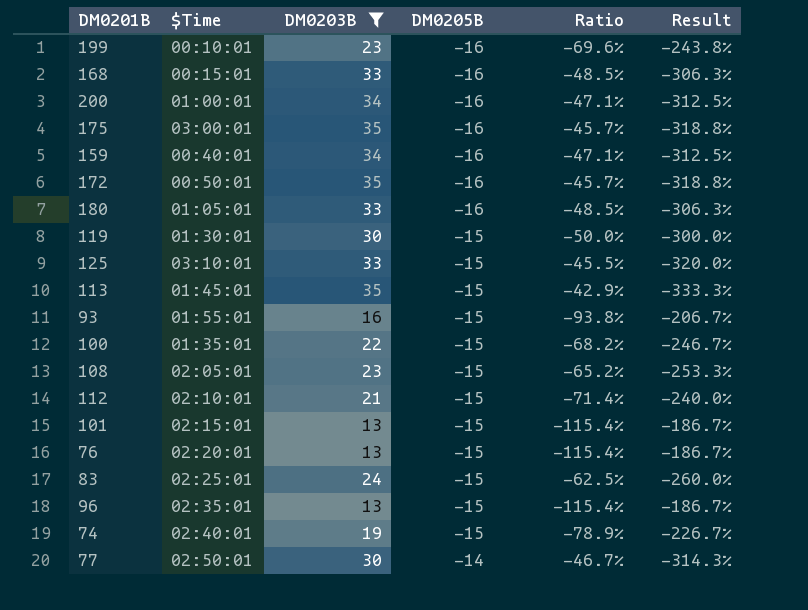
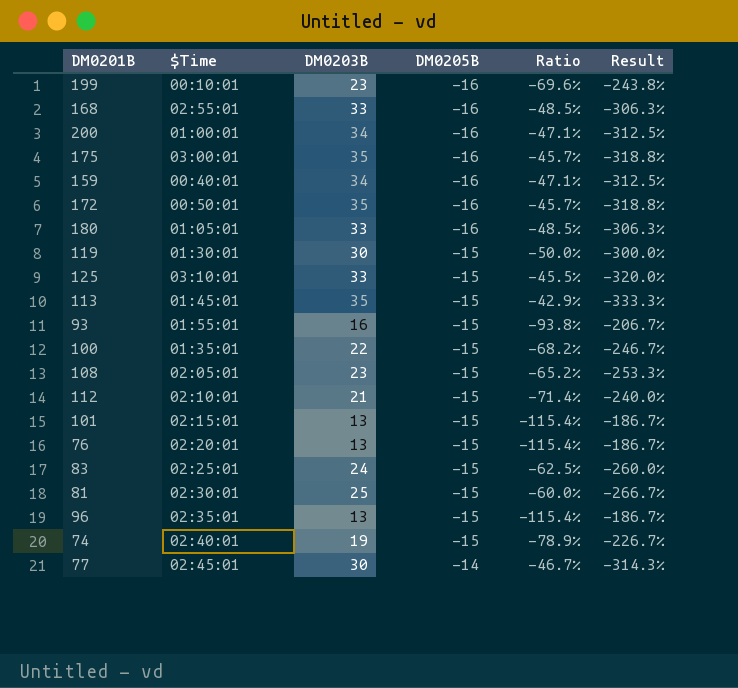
filter: DM0203B != 25 -> none
168 | $Time: 00:15:01 -> 02:55:01
77 | $Time: 02:50:01 -> 02:45:01

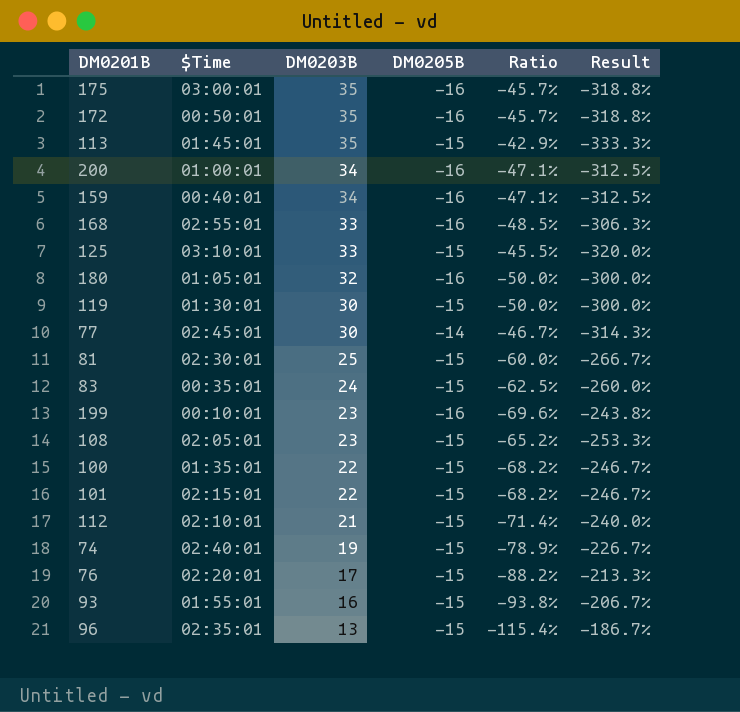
row order: DM0205B ascending -> DM0203B descending
180 | DM0203B: 33 -> 32
180 | Ratio: -48.5% -> -50.0%
180 | Result: -306.3% -> -300.0%
83 | $Time: 02:25:01 -> 00:35:01
101 | DM0203B: 13 -> 22
101 | Ratio: -115.4% -> -68.2%
101 | Result: -186.7% -> -246.7%
76 | DM0203B: 13 -> 17
76 | Ratio: -115.4% -> -88.2%
76 | Result: -186.7% -> -213.3%

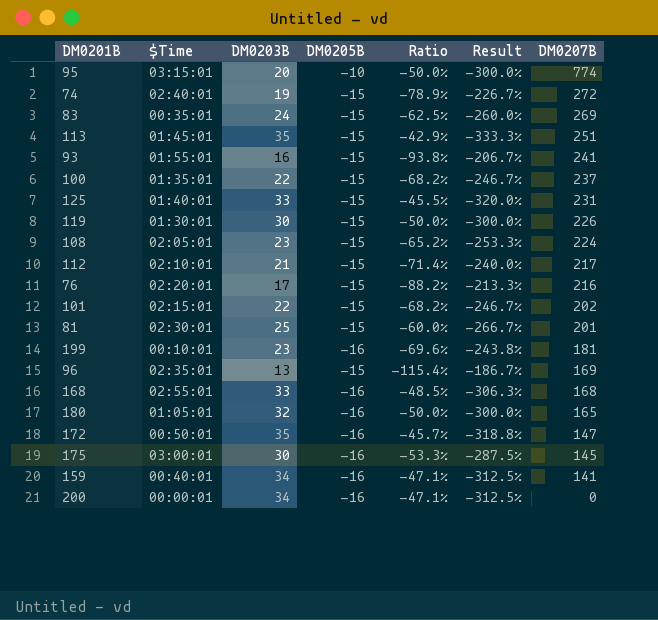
row order: DM0203B descending -> DM0207B descending
column DM0207B | position: none -> 7
row 77: 02:45:01 | 30 | -14 | -46.7% | -314.3% -> none
row 95: none -> 03:15:01 | 20 | -10 | -50.0% | -300.0% | 774
125 | $Time: 03:10:01 -> 01:40:01
175 | DM0203B: 35 -> 30
175 | Ratio: -45.7% -> -53.3%
175 | Result: -318.8% -> -287.5%
200 | $Time: 01:00:01 -> 00:00:01

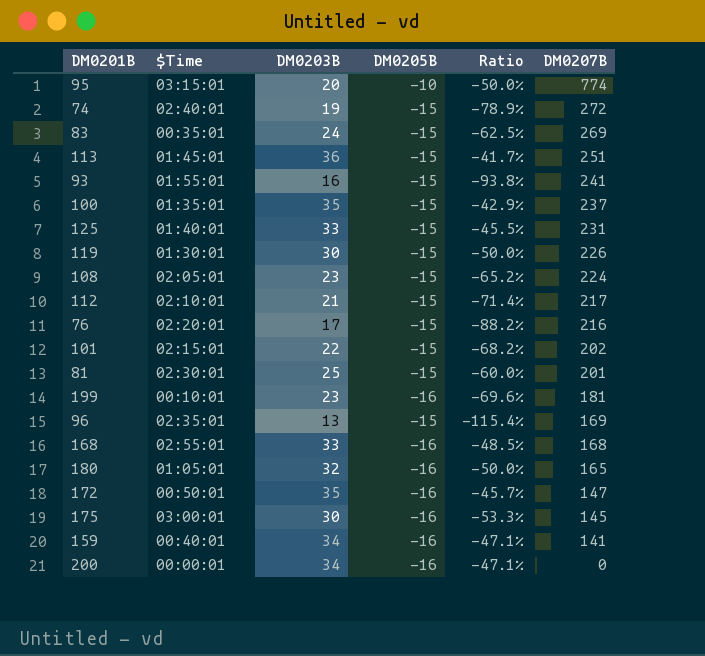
column Result | formula: ([DM0203B] - [DM0205B]) / [DM0205B] -> none
113 | DM0203B: 35 -> 36
113 | Ratio: -42.9% -> -41.7%
100 | DM0203B: 22 -> 35
100 | Ratio: -68.2% -> -42.9%

